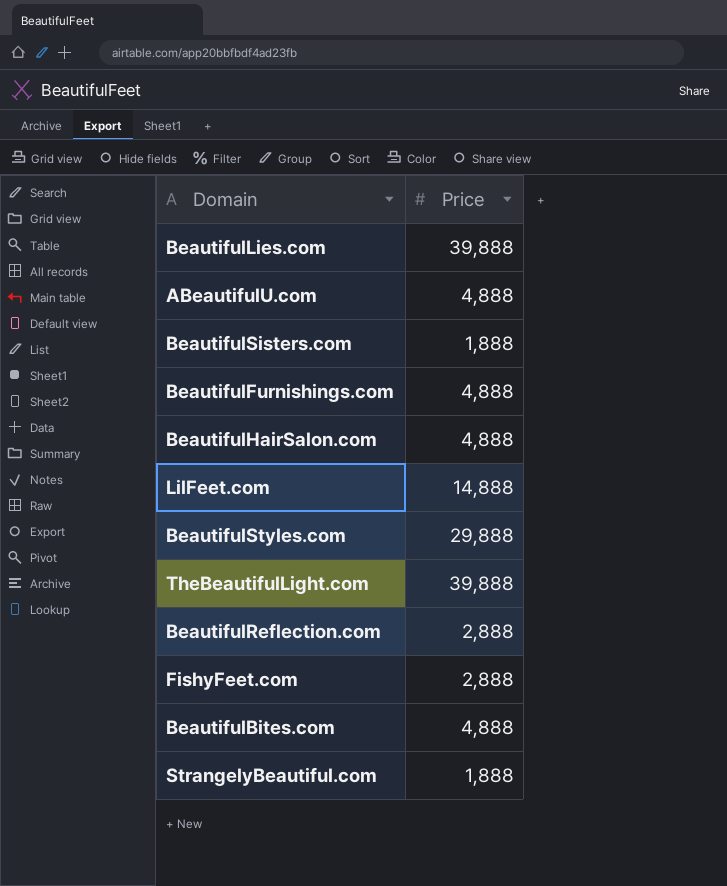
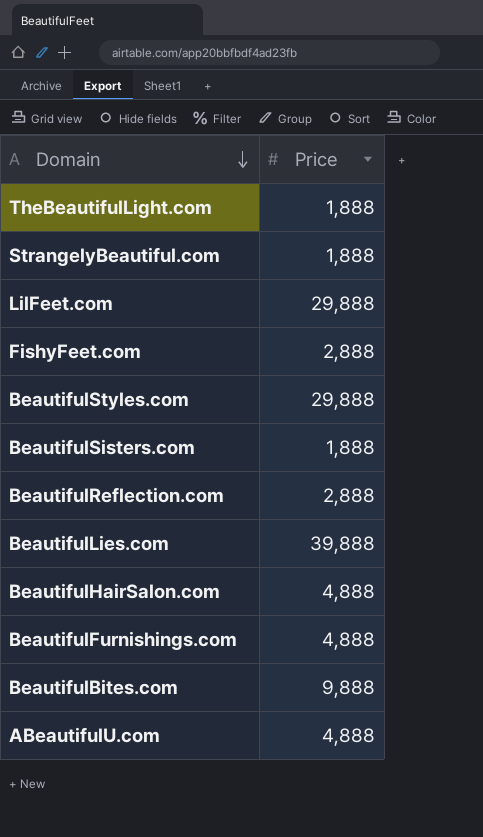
row order: none -> Domain descending
TheBeautifulLight.com | Price: 39,888 -> 1,888
LilFeet.com | Price: 14,888 -> 29,888
BeautifulBites.com | Price: 4,888 -> 9,888

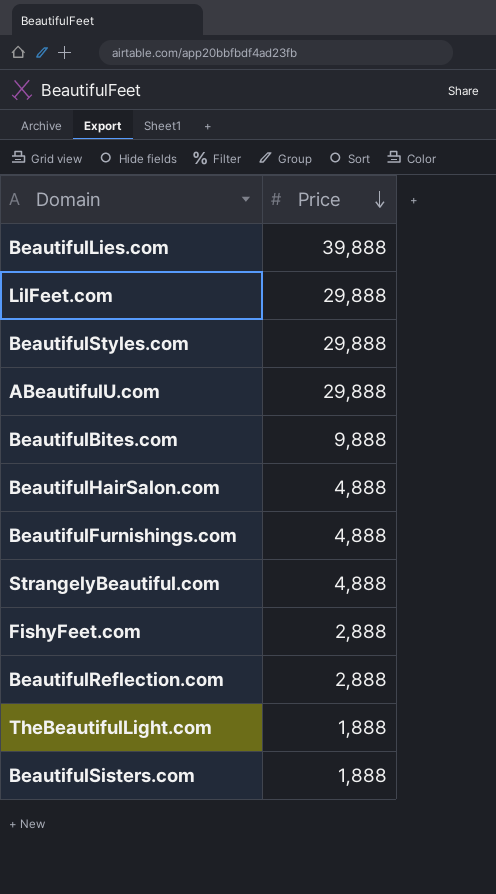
row order: Domain descending -> Price descending
ABeautifulU.com | Price: 4,888 -> 29,888
StrangelyBeautiful.com | Price: 1,888 -> 4,888

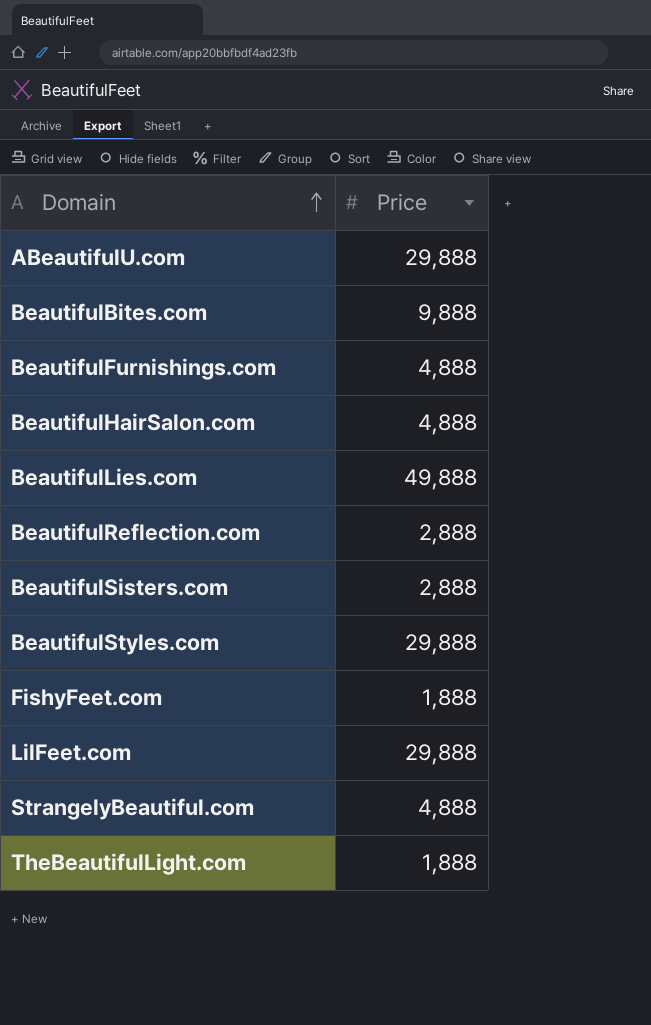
row order: Price descending -> Domain ascending
BeautifulLies.com | Price: 39,888 -> 49,888
BeautifulSisters.com | Price: 1,888 -> 2,888
FishyFeet.com | Price: 2,888 -> 1,888

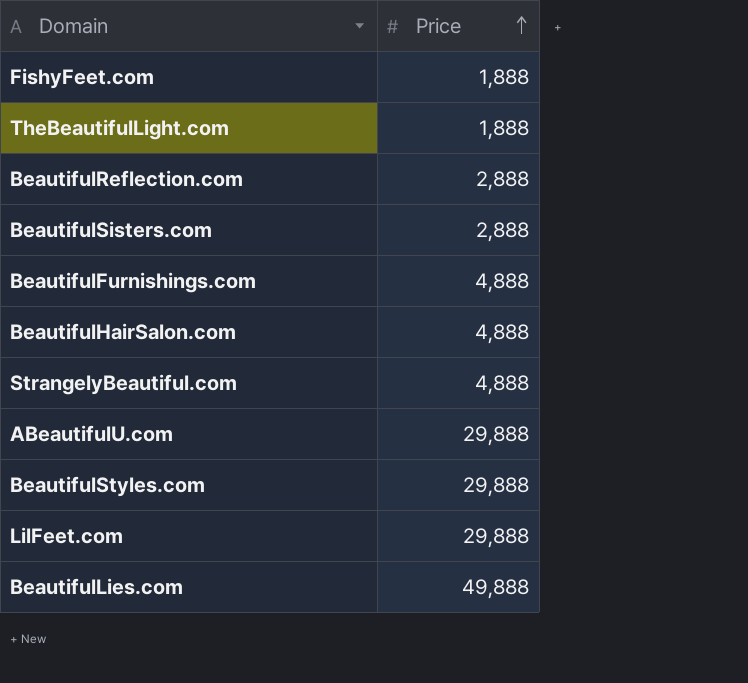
row order: Domain ascending -> Price ascending
row BeautifulBites.com: 9,888 -> none

